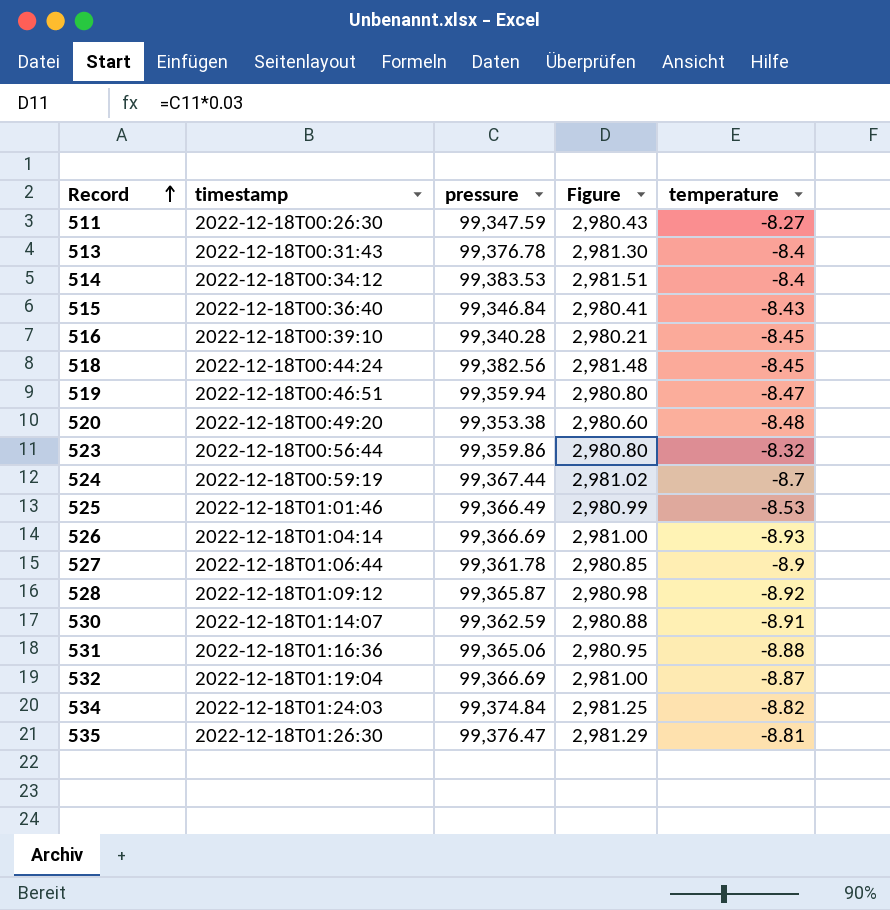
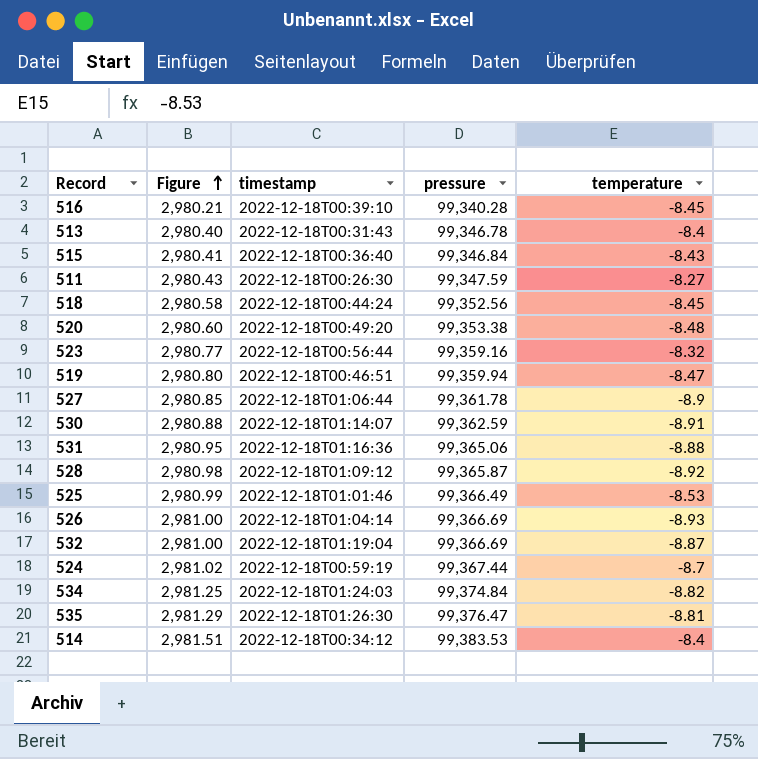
row order: Record ascending -> Figure ascending
column Figure | position: 4 -> 2
513 | Figure: 2,981.30 -> 2,980.40
513 | pressure: 99,376.78 -> 99,346.78
518 | Figure: 2,981.48 -> 2,980.58
518 | pressure: 99,382.56 -> 99,352.56
523 | Figure: 2,980.80 -> 2,980.77
523 | pressure: 99,359.86 -> 99,359.16

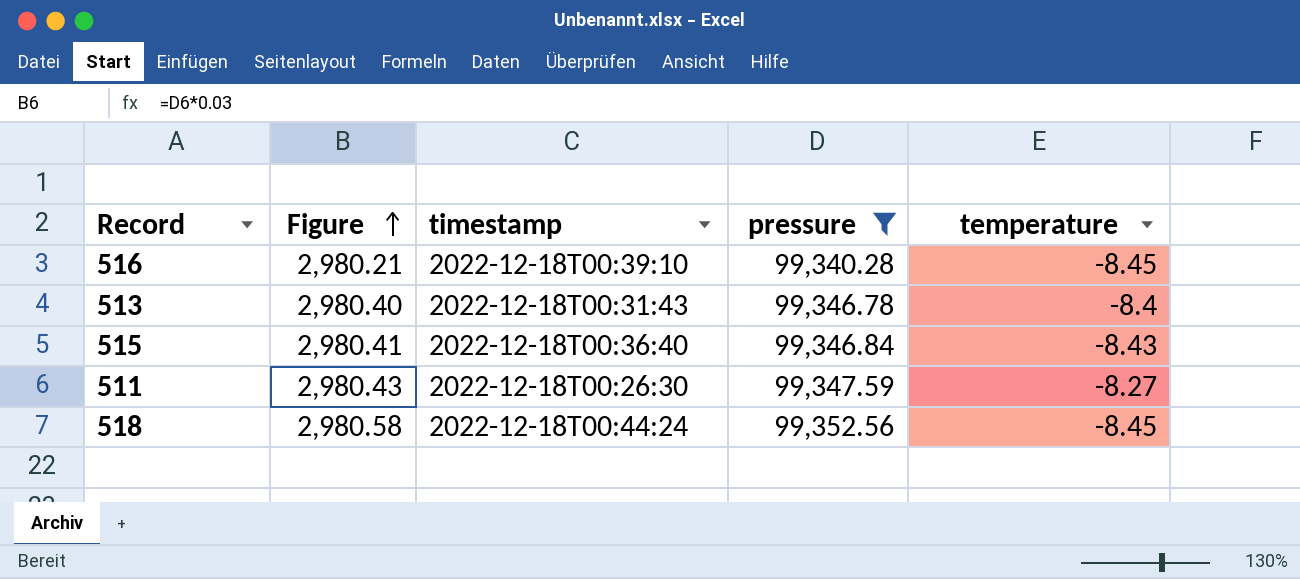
filter: none -> pressure <= 99,352.56

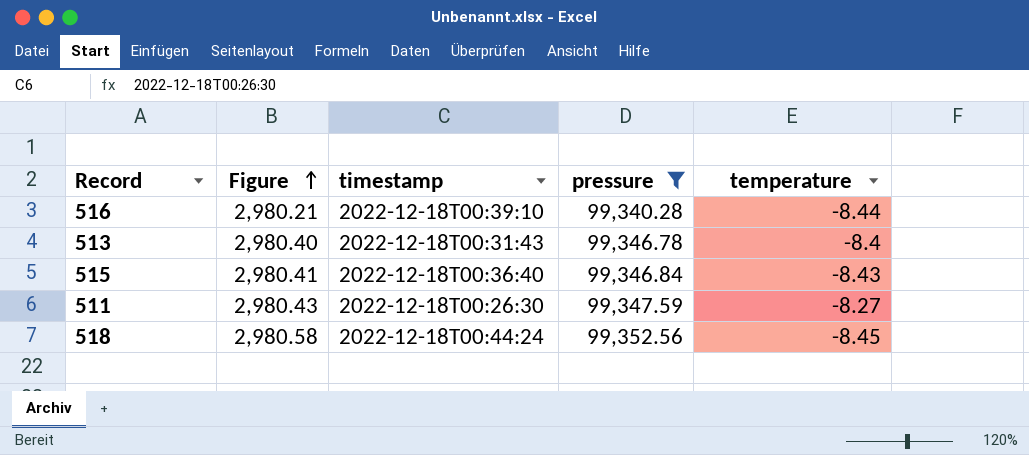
516 | temperature: -8.45 -> -8.44

